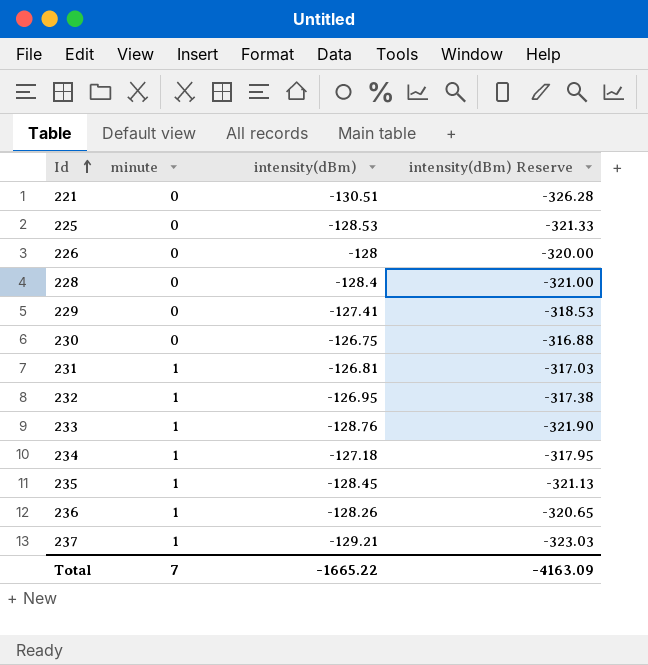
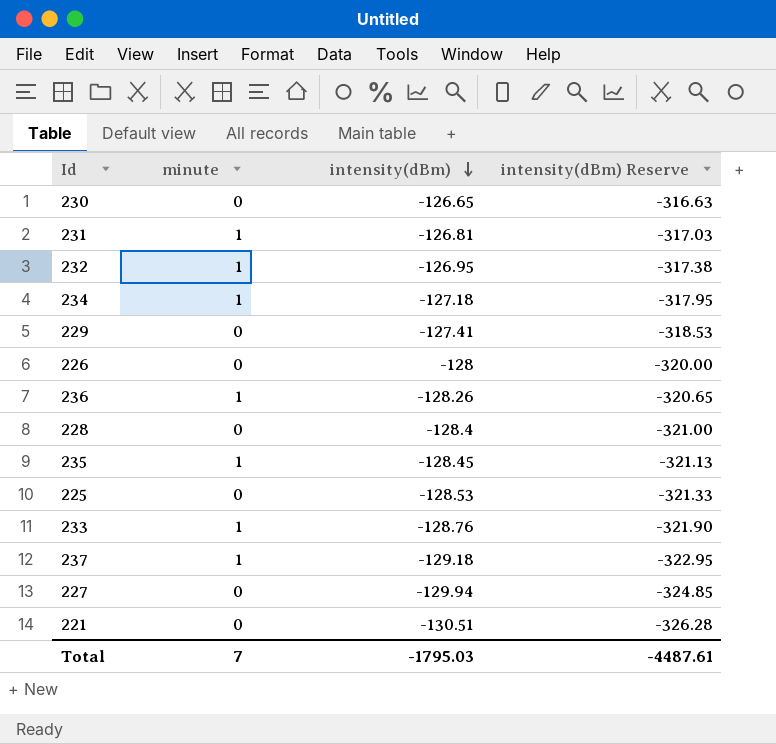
row order: Id ascending -> intensity(dBm) descending
230 | intensity(dBm): -126.75 -> -126.65
230 | intensity(dBm) Reserve: -316.88 -> -316.63
237 | intensity(dBm): -129.21 -> -129.18
237 | intensity(dBm) Reserve: -323.03 -> -322.95
row 227: none -> 0 | -129.94 | -324.85
Total | intensity(dBm): -1665.22 -> -1795.03
Total | intensity(dBm) Reserve: -4163.09 -> -4487.61

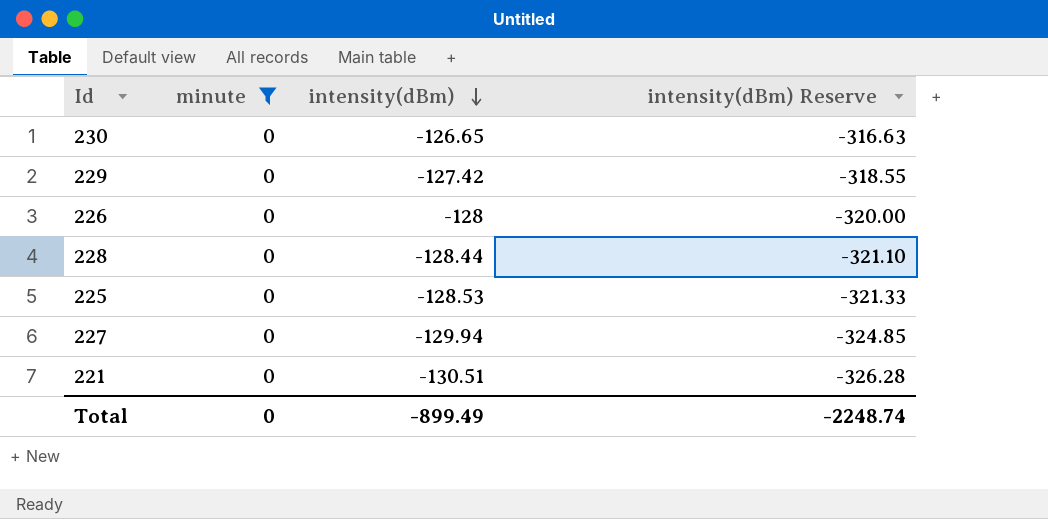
filter: none -> minute = 0
229 | intensity(dBm): -127.41 -> -127.42
229 | intensity(dBm) Reserve: -318.53 -> -318.55
228 | intensity(dBm): -128.4 -> -128.44
228 | intensity(dBm) Reserve: -321.00 -> -321.10
Total | minute: 7 -> 0
Total | intensity(dBm): -1795.03 -> -899.49
Total | intensity(dBm) Reserve: -4487.61 -> -2248.74

